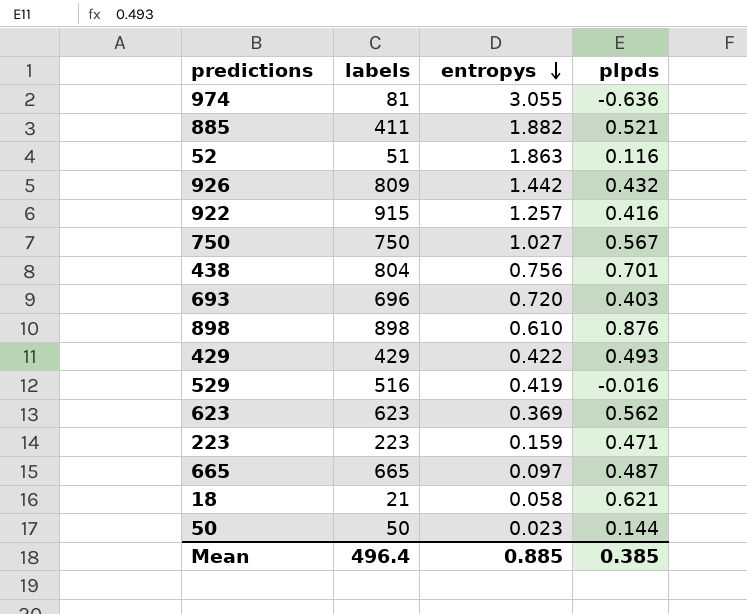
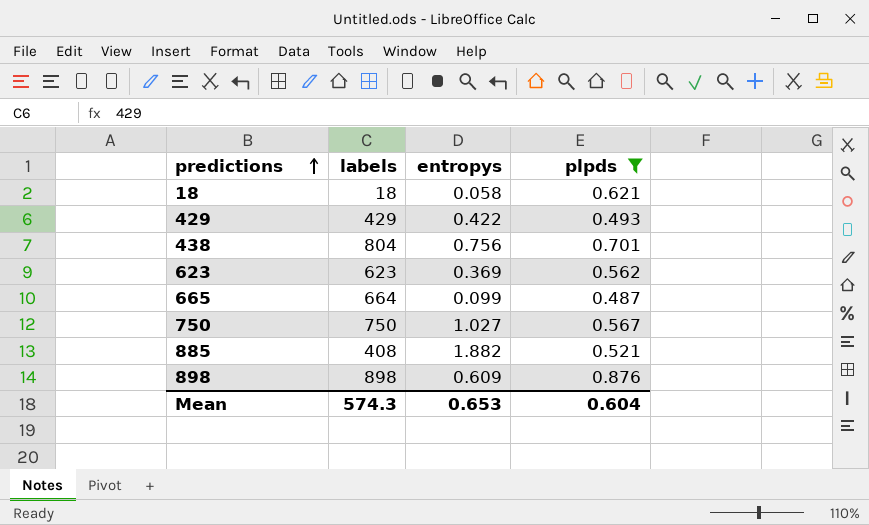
filter: none -> plpds >= 0.487
row order: entropys descending -> predictions ascending
18 | labels: 21 -> 18
665 | labels: 665 -> 664
665 | entropys: 0.097 -> 0.099
885 | labels: 411 -> 408
898 | entropys: 0.610 -> 0.609
Mean | labels: 496.4 -> 574.3
Mean | entropys: 0.885 -> 0.653
Mean | plpds: 0.385 -> 0.604

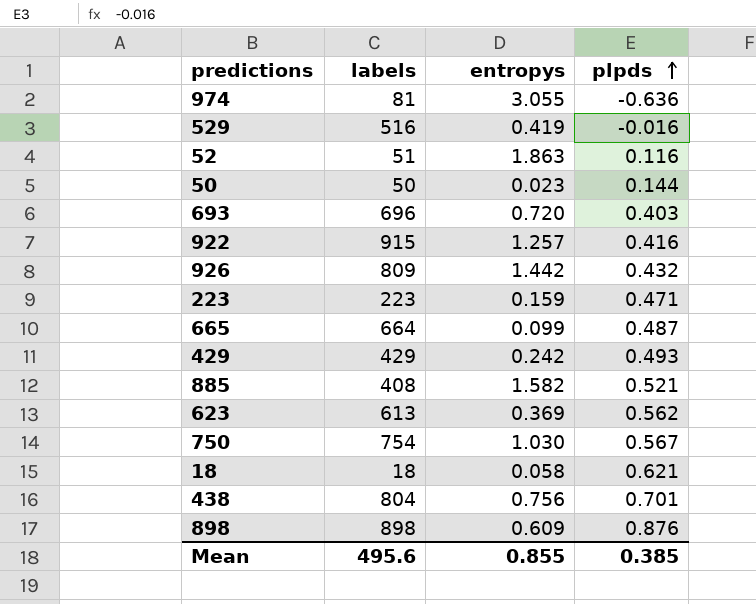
filter: plpds >= 0.487 -> none
row order: predictions ascending -> plpds ascending
429 | entropys: 0.422 -> 0.242
885 | entropys: 1.882 -> 1.582
623 | labels: 623 -> 613
750 | labels: 750 -> 754
750 | entropys: 1.027 -> 1.030
Mean | labels: 574.3 -> 495.6
Mean | entropys: 0.653 -> 0.855
Mean | plpds: 0.604 -> 0.385

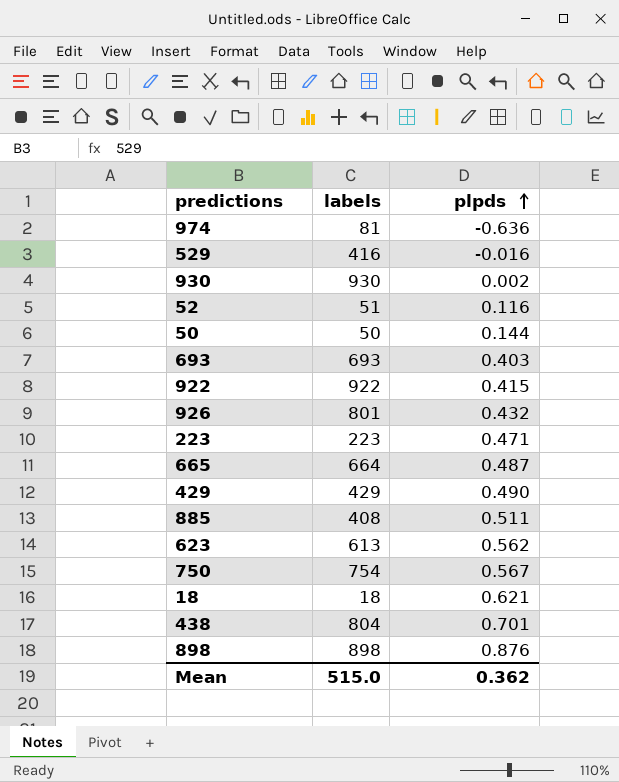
column entropys | position: 3 -> none
529 | labels: 516 -> 416
row 930: none -> 930 | 0.002
693 | labels: 696 -> 693
922 | labels: 915 -> 922
922 | plpds: 0.416 -> 0.415
926 | labels: 809 -> 801
429 | plpds: 0.493 -> 0.490
885 | plpds: 0.521 -> 0.511
Mean | labels: 495.6 -> 515.0
Mean | plpds: 0.385 -> 0.362

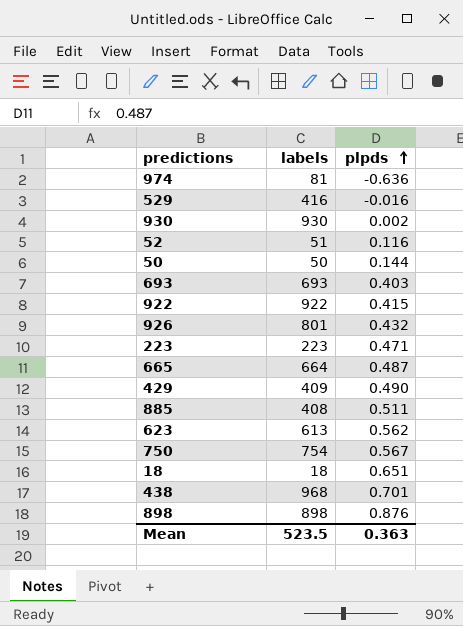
429 | labels: 429 -> 409
18 | plpds: 0.621 -> 0.651
438 | labels: 804 -> 968
Mean | labels: 515.0 -> 523.5
Mean | plpds: 0.362 -> 0.363

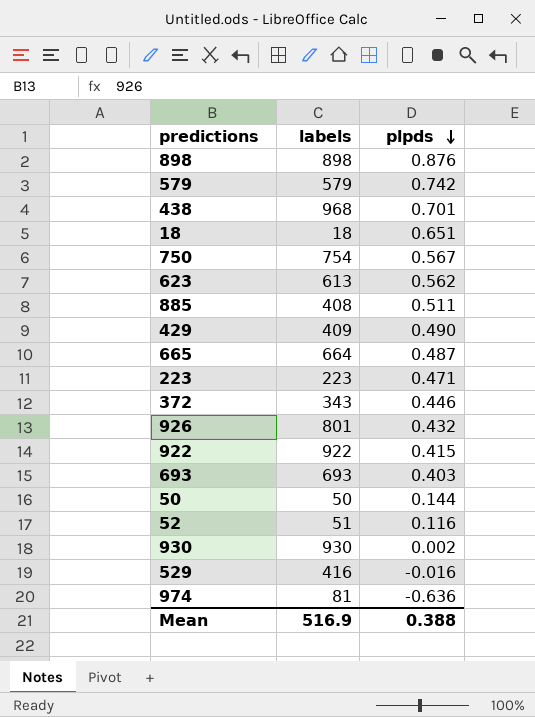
row order: plpds ascending -> plpds descending
row 579: none -> 579 | 0.742
row 372: none -> 343 | 0.446
Mean | labels: 523.5 -> 516.9
Mean | plpds: 0.363 -> 0.388

